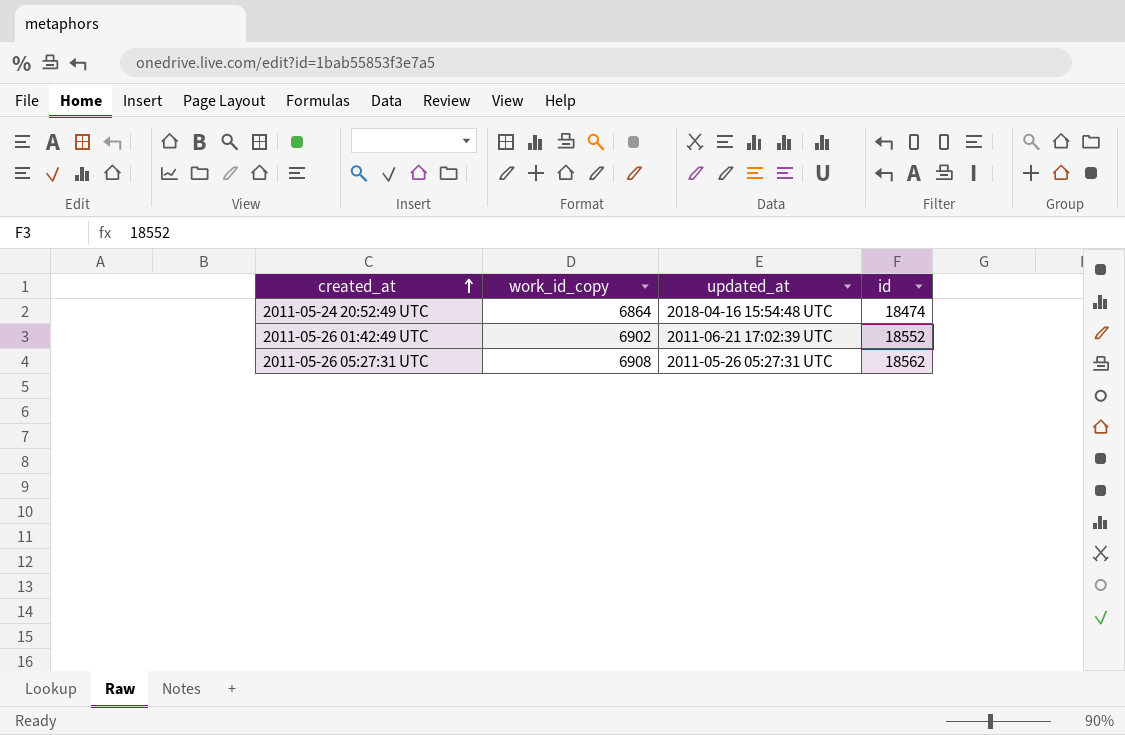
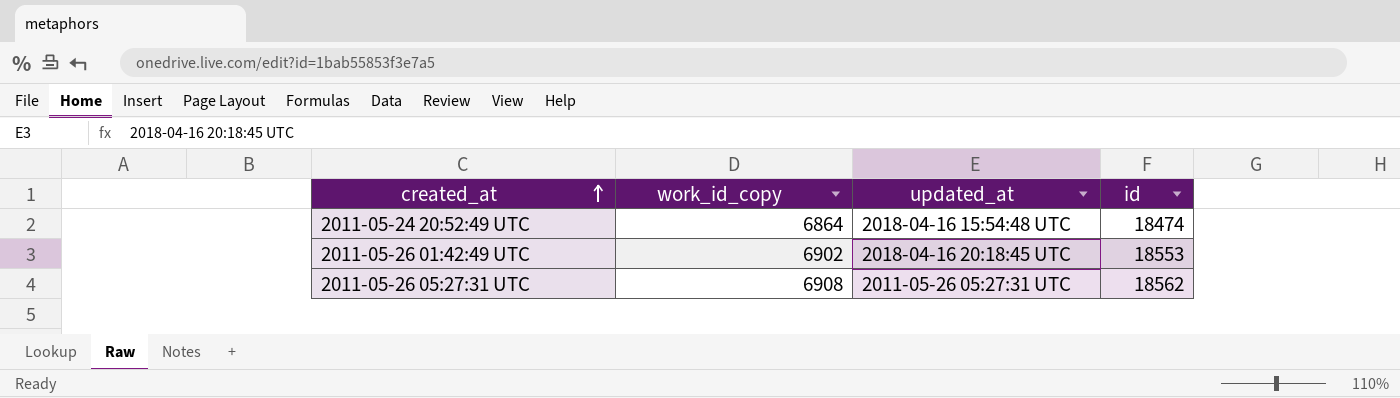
2011-05-26 01:42:49 UTC | updated_at: 2011-06-21 17:02:39 UTC -> 2018-04-16 20:18:45 UTC
2011-05-26 01:42:49 UTC | id: 18552 -> 18553

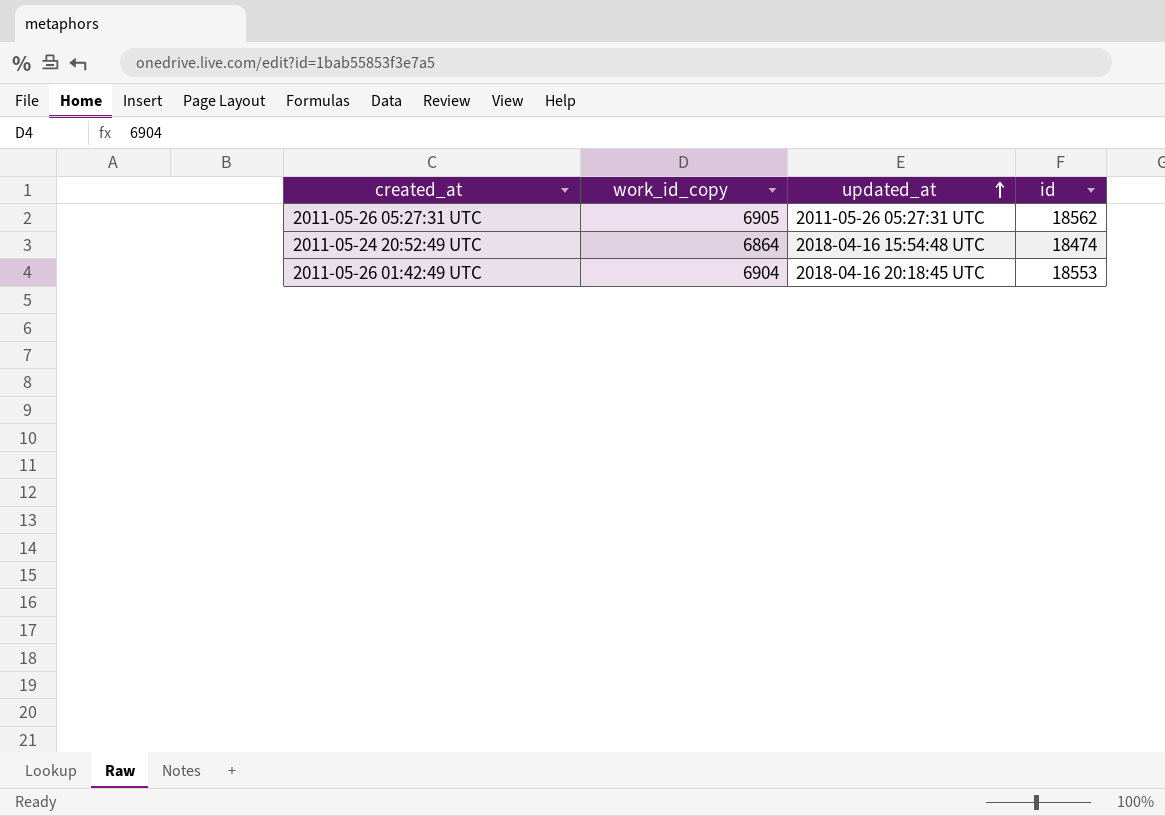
row order: created_at ascending -> updated_at ascending
2011-05-26 05:27:31 UTC | work_id_copy: 6908 -> 6905
2011-05-26 01:42:49 UTC | work_id_copy: 6902 -> 6904

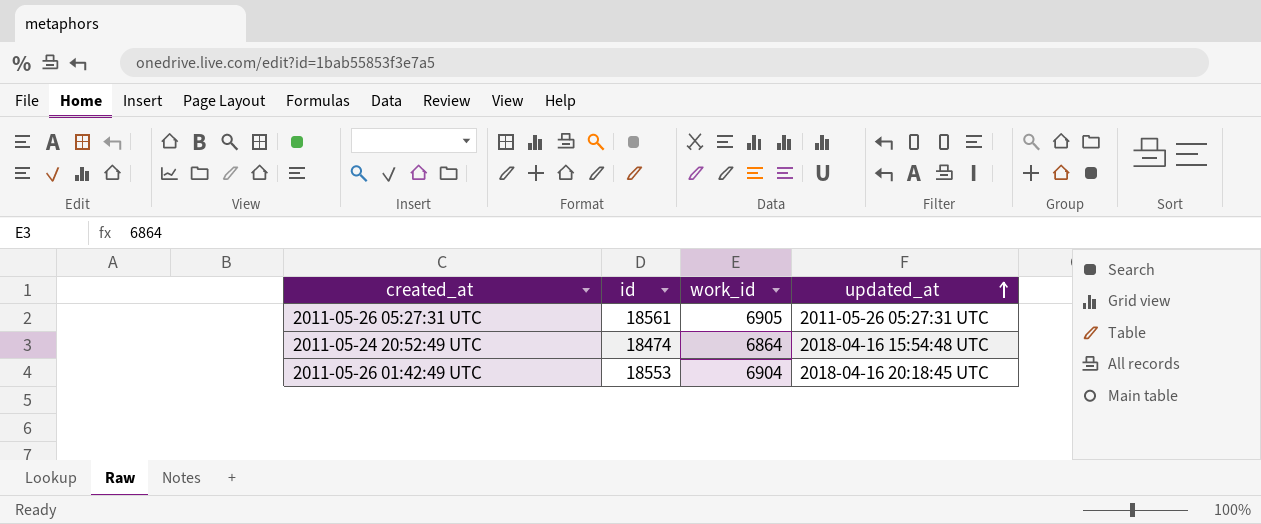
column id | position: 4 -> 2
column name: work_id_copy -> work_id
2011-05-26 05:27:31 UTC | id: 18562 -> 18561

